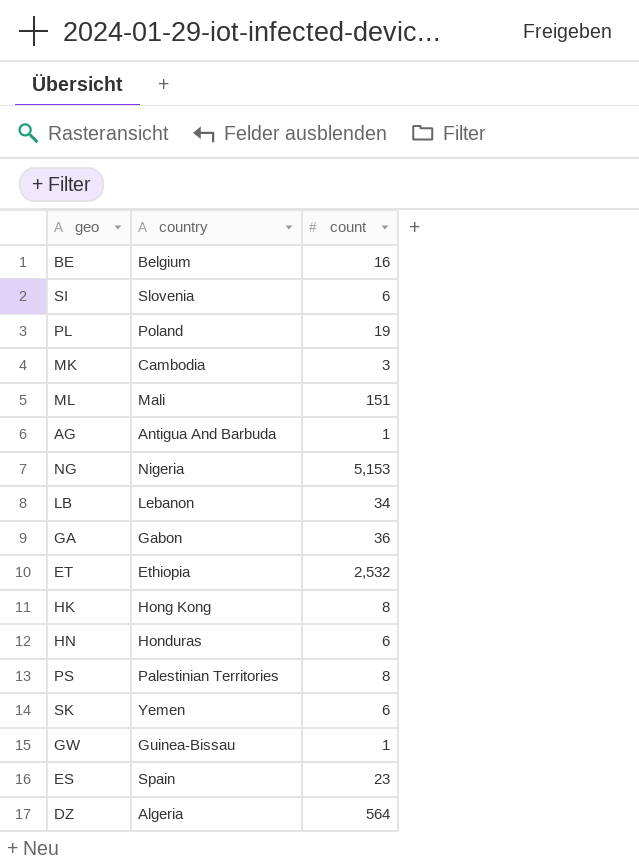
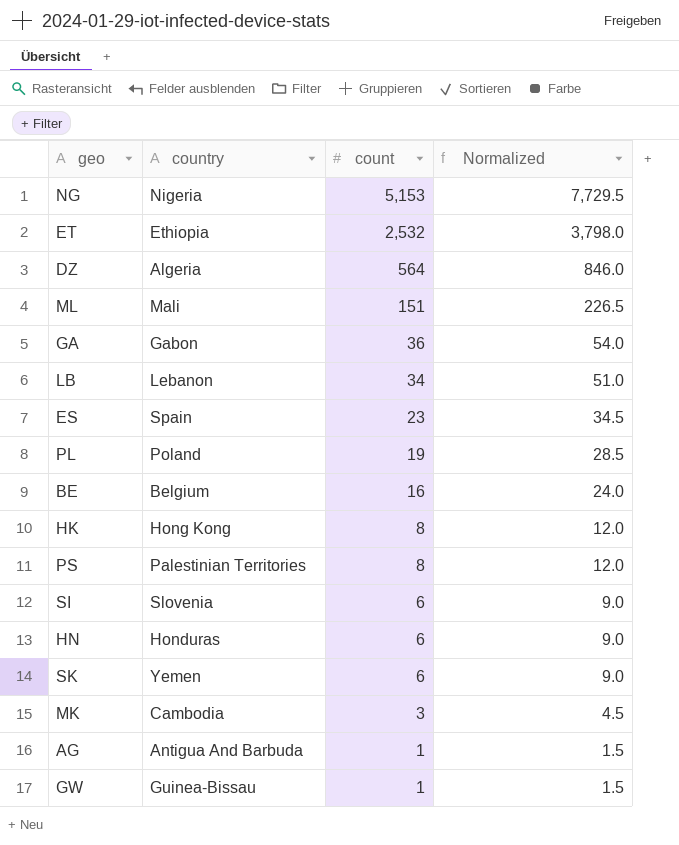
row order: none -> count descending
column Normalized | formula: none -> [count] * 1.5

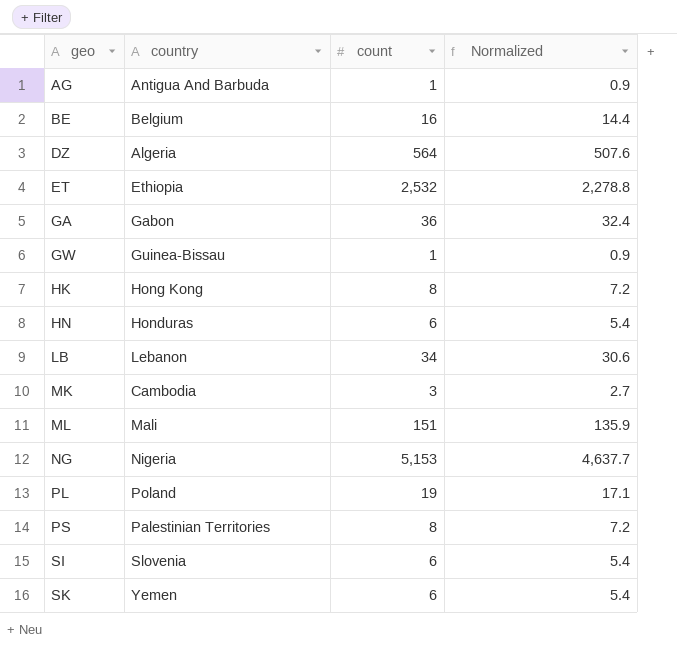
row order: count descending -> geo ascending
column Normalized | formula: [count] * 1.5 -> [count] * 0.9
row ES: Spain | 23 | 34.5 -> none

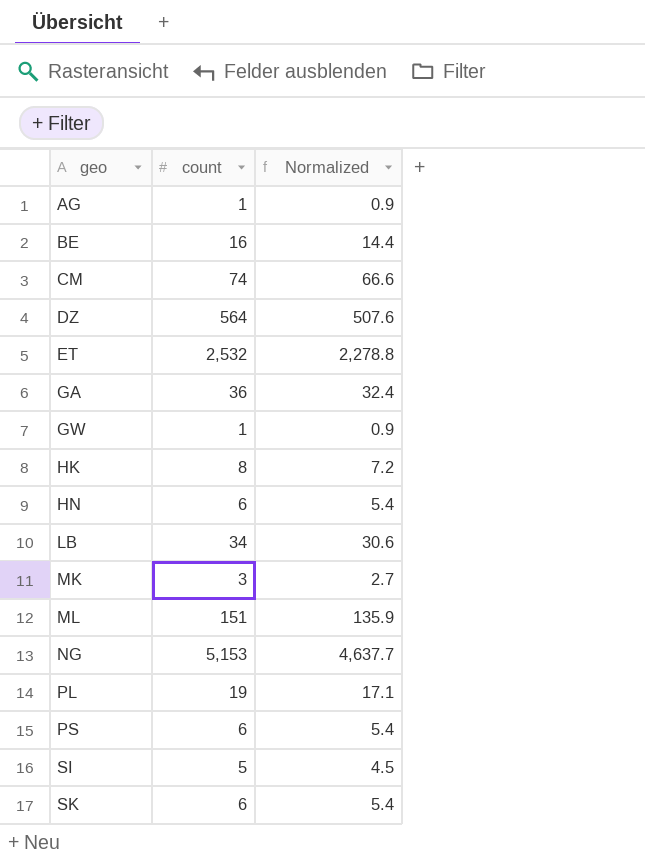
column country | position: 2 -> none
row CM: none -> 74 | 66.6
PS | count: 8 -> 6
PS | Normalized: 7.2 -> 5.4
SI | count: 6 -> 5
SI | Normalized: 5.4 -> 4.5

